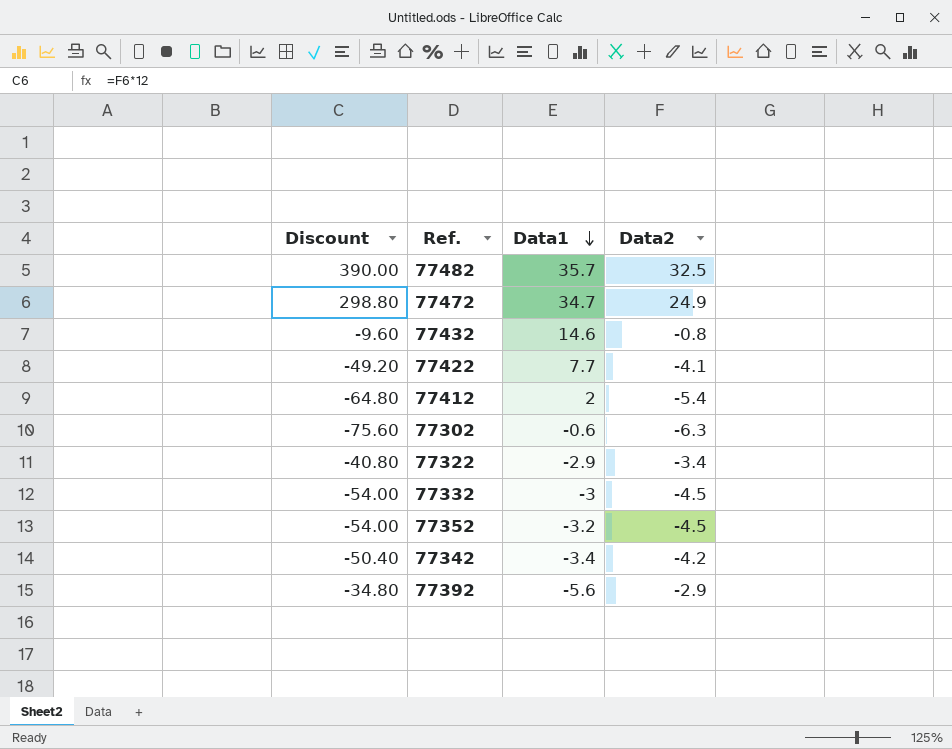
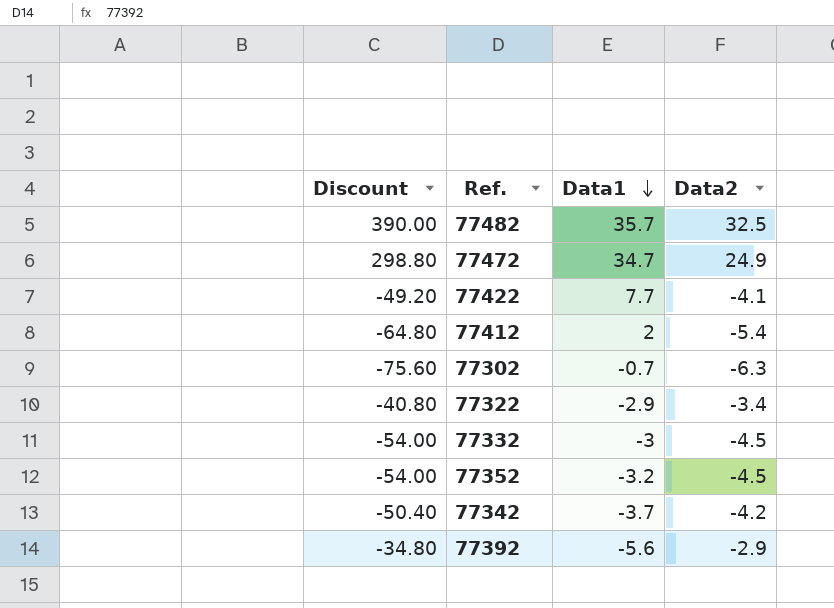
row 77432: -9.60 | 14.6 | -0.8 -> none
77302 | Data1: -0.6 -> -0.7
77342 | Data1: -3.4 -> -3.7

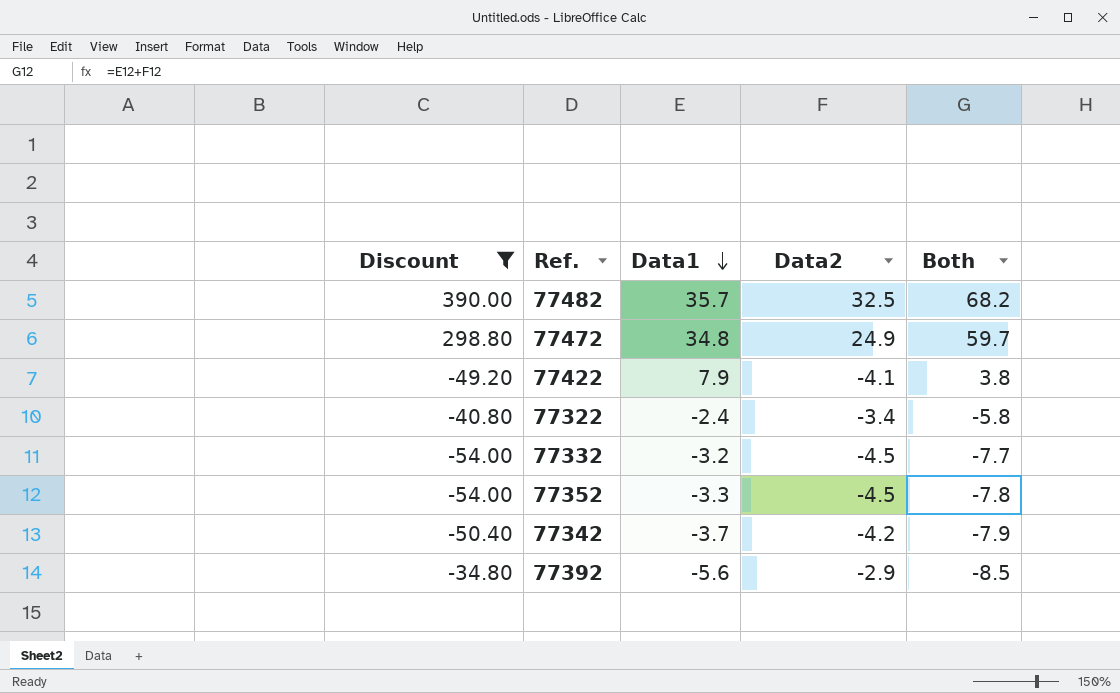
filter: none -> Discount >= -54.00
column Both | formula: none -> [Data1] + [Data2]
77472 | Data1: 34.7 -> 34.8
77422 | Data1: 7.7 -> 7.9
77322 | Data1: -2.9 -> -2.4
77332 | Data1: -3 -> -3.2
77352 | Data1: -3.2 -> -3.3

